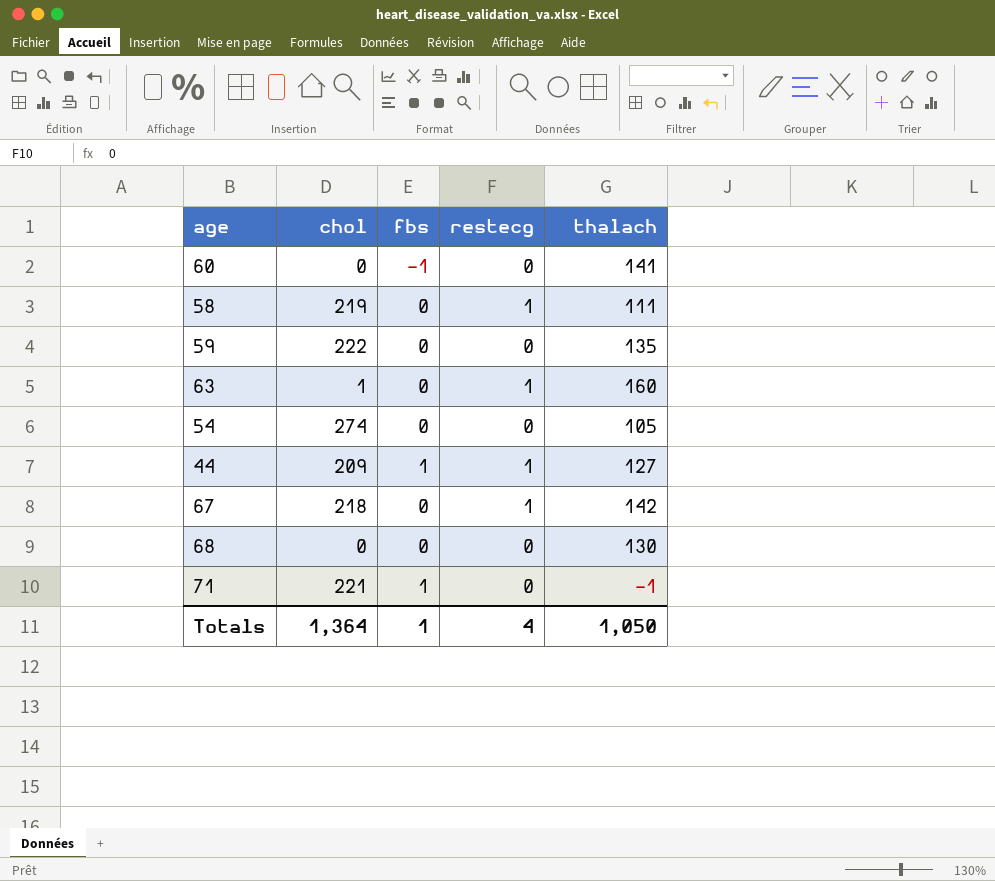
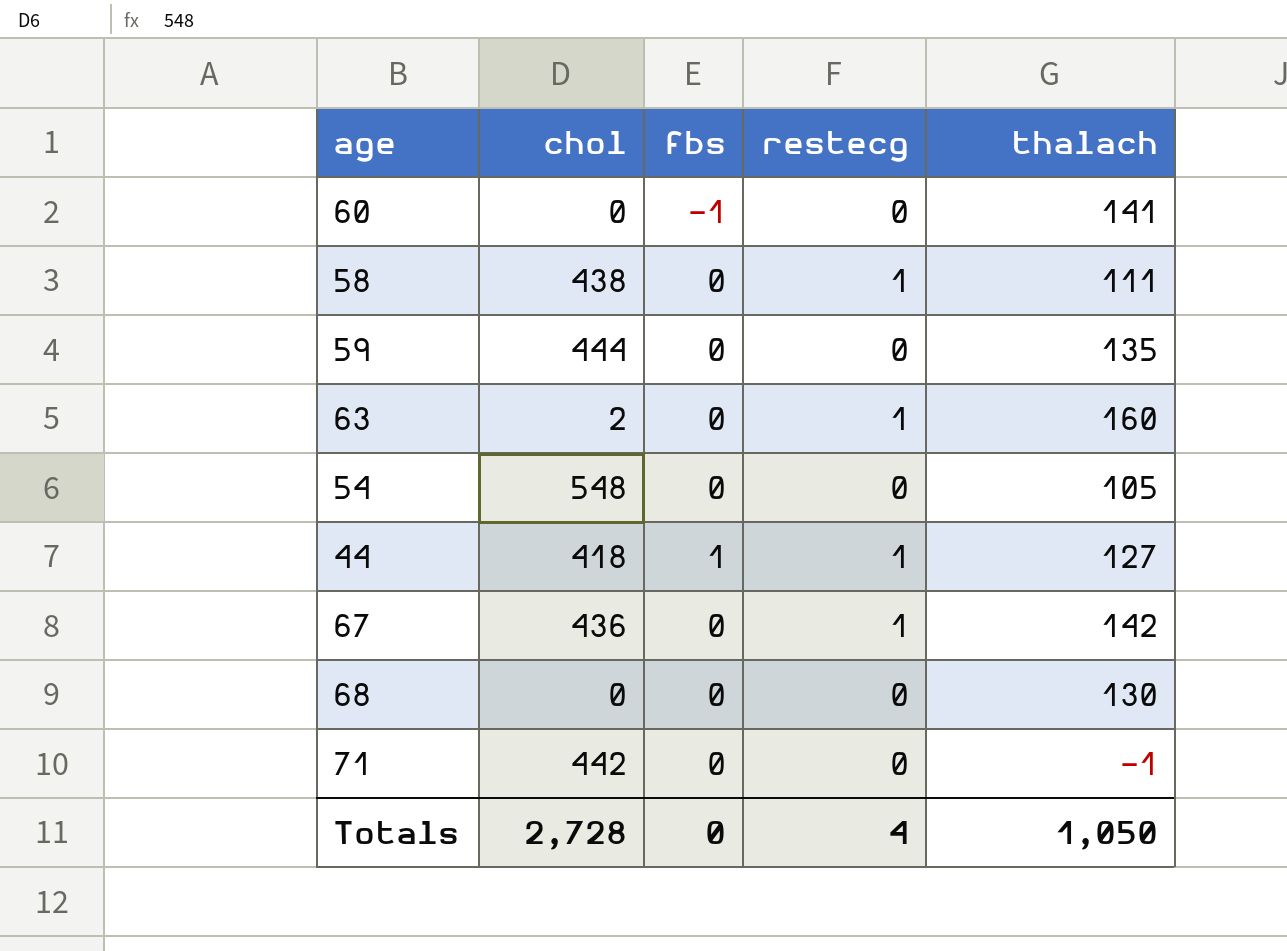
58 | chol: 219 -> 438
59 | chol: 222 -> 444
63 | chol: 1 -> 2
54 | chol: 274 -> 548
44 | chol: 209 -> 418
67 | chol: 218 -> 436
71 | chol: 221 -> 442
71 | fbs: 1 -> 0
Totals | chol: 1,364 -> 2,728
Totals | fbs: 1 -> 0

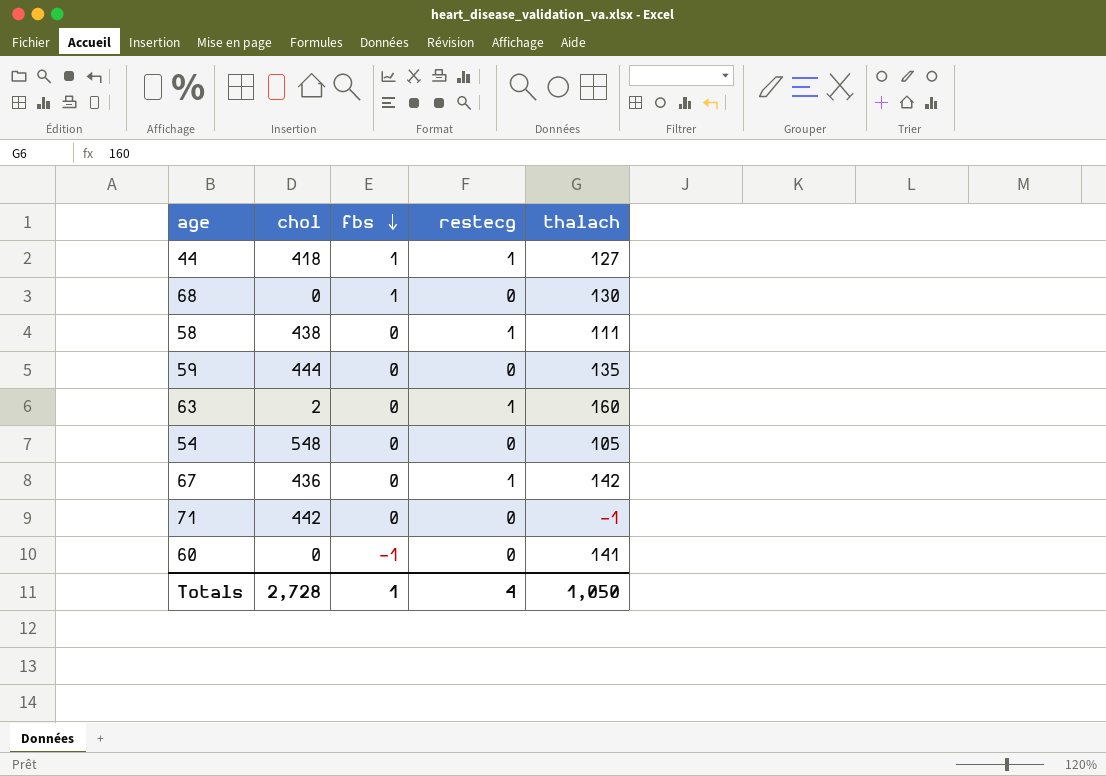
row order: none -> fbs descending
68 | fbs: 0 -> 1
Totals | fbs: 0 -> 1

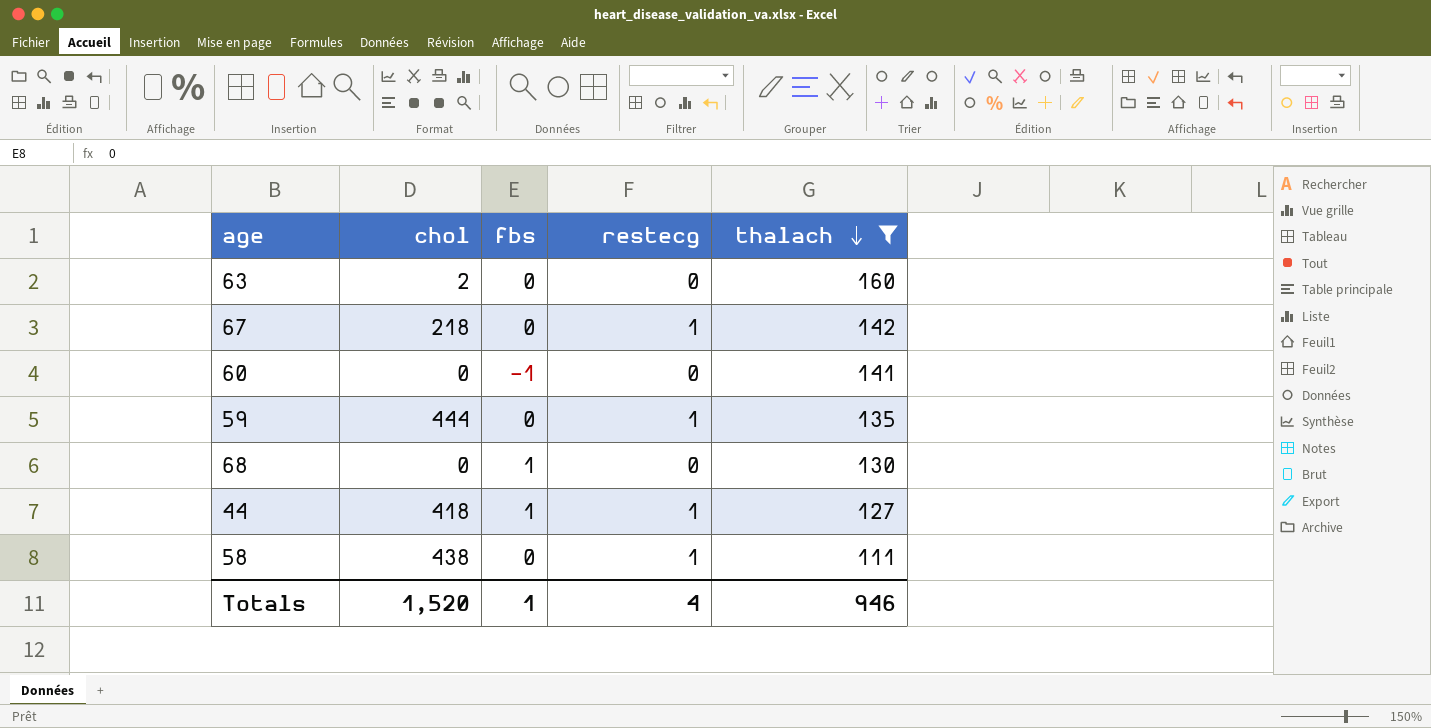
filter: none -> thalach >= 111
row order: fbs descending -> thalach descending
63 | restecg: 1 -> 0
67 | chol: 436 -> 218
59 | restecg: 0 -> 1
Totals | chol: 2,728 -> 1,520
Totals | thalach: 1,050 -> 946

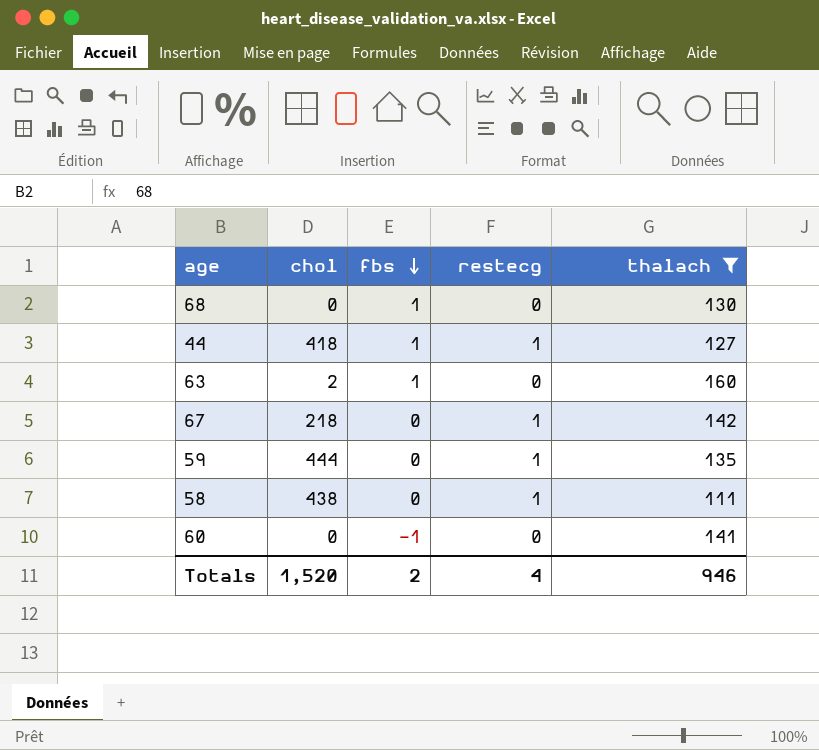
row order: thalach descending -> fbs descending
63 | fbs: 0 -> 1
Totals | fbs: 1 -> 2

